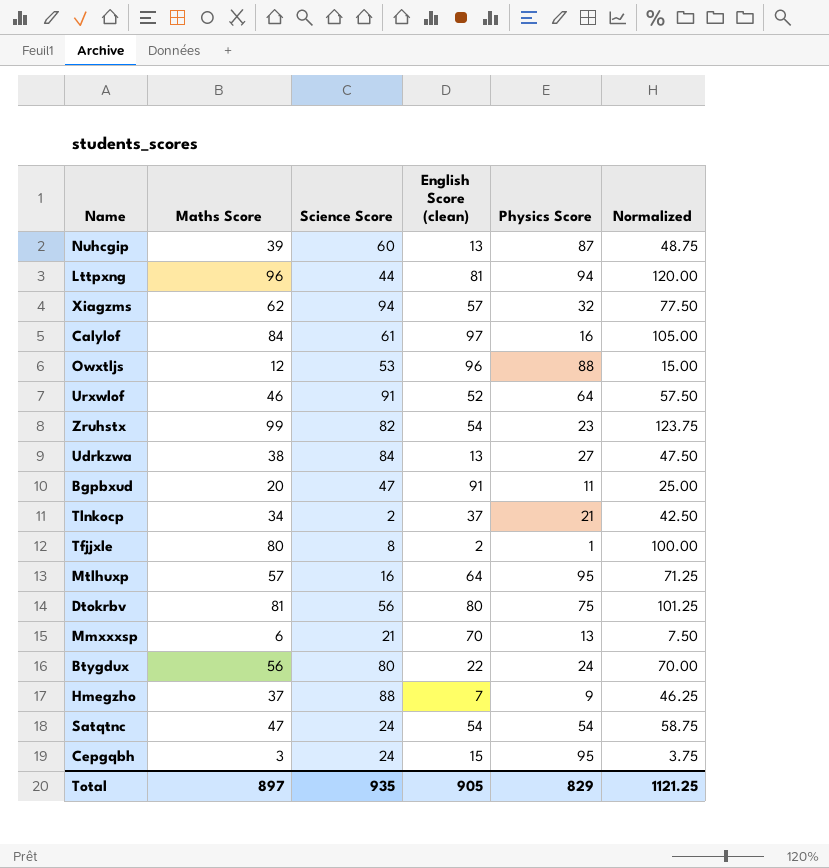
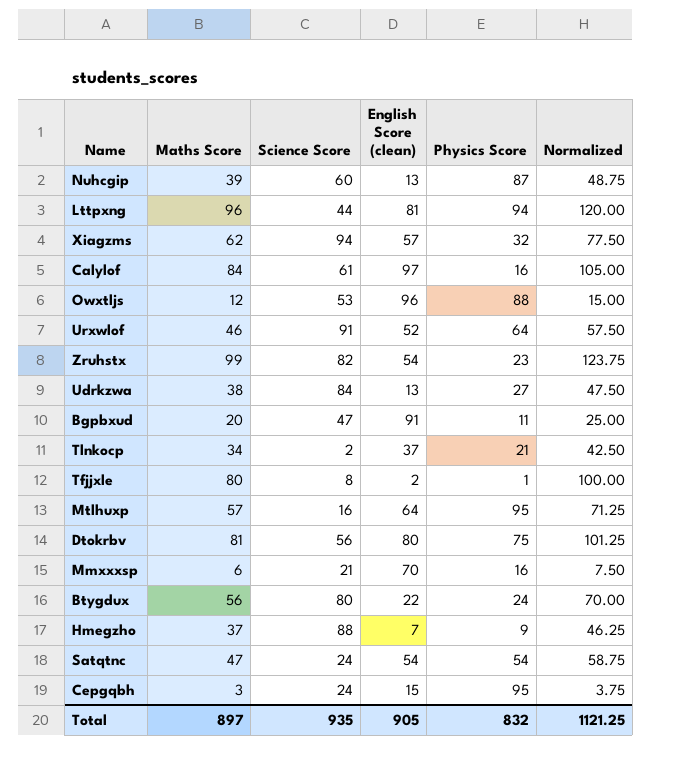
Mmxxxsp | Physics Score: 13 -> 16
Total | Physics Score: 829 -> 832

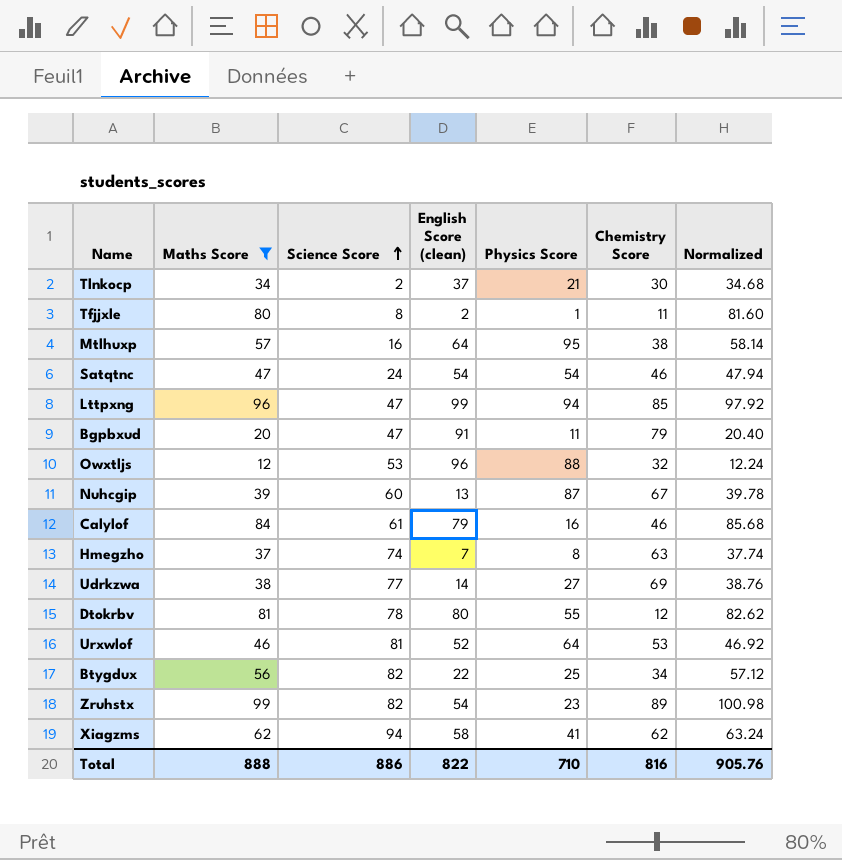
filter: none -> Maths Score >= 12
row order: none -> Science Score ascending
column Chemistry Score | position: none -> 6
column Normalized | formula: [Maths Score] * 1.25 -> [Maths Score] * 1.02
Lttpxng | Science Score: 44 -> 47
Lttpxng | English Score (clean): 81 -> 99
Calylof | English Score (clean): 97 -> 79
Hmegzho | Science Score: 88 -> 74
Hmegzho | Physics Score: 9 -> 8
Udrkzwa | Science Score: 84 -> 77
Udrkzwa | English Score (clean): 13 -> 14
Dtokrbv | Science Score: 56 -> 78
Dtokrbv | Physics Score: 75 -> 55
Urxwlof | Science Score: 91 -> 81
Btygdux | Science Score: 80 -> 82
Btygdux | Physics Score: 24 -> 25
Xiagzms | English Score (clean): 57 -> 58
Xiagzms | Physics Score: 32 -> 41
Total | Maths Score: 897 -> 888
Total | Science Score: 935 -> 886
Total | English Score (clean): 905 -> 822
Total | Physics Score: 832 -> 710
Total | Normalized: 1121.25 -> 905.76

